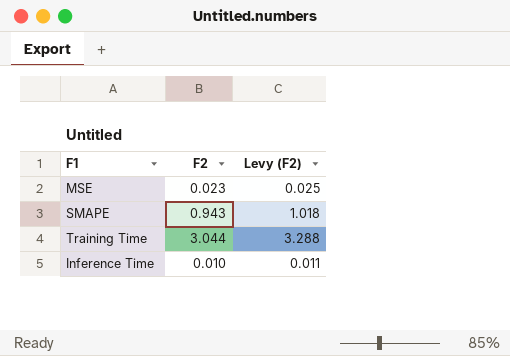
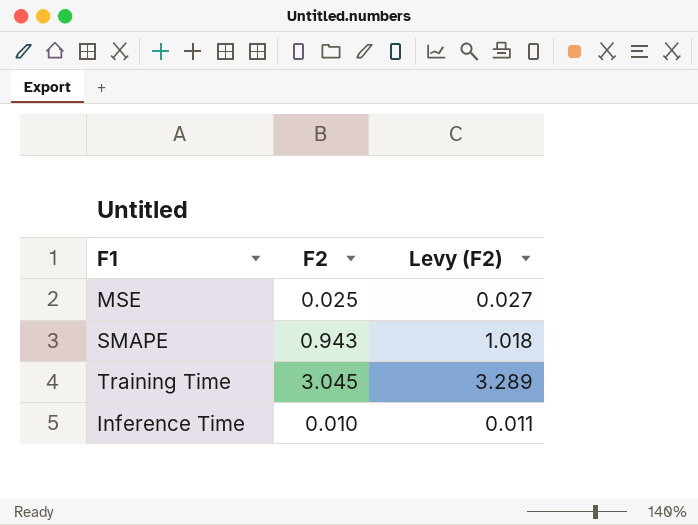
MSE | F2: 0.023 -> 0.025
MSE | Levy (F2): 0.025 -> 0.027
Training Time | F2: 3.044 -> 3.045
Training Time | Levy (F2): 3.288 -> 3.289

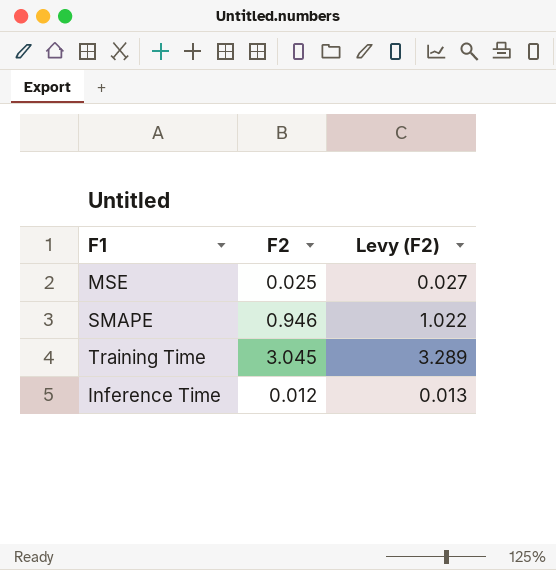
SMAPE | F2: 0.943 -> 0.946
SMAPE | Levy (F2): 1.018 -> 1.022
Inference Time | F2: 0.010 -> 0.012
Inference Time | Levy (F2): 0.011 -> 0.013

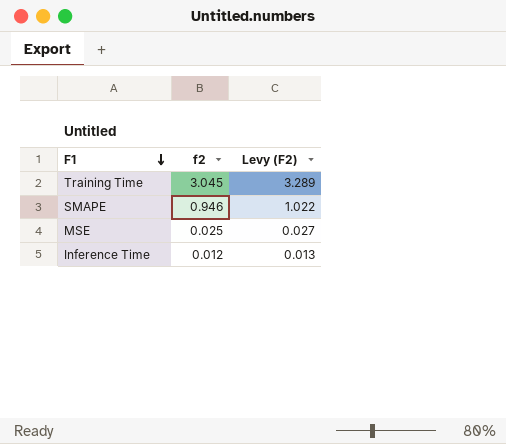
row order: none -> F1 descending
column name: F2 -> f2

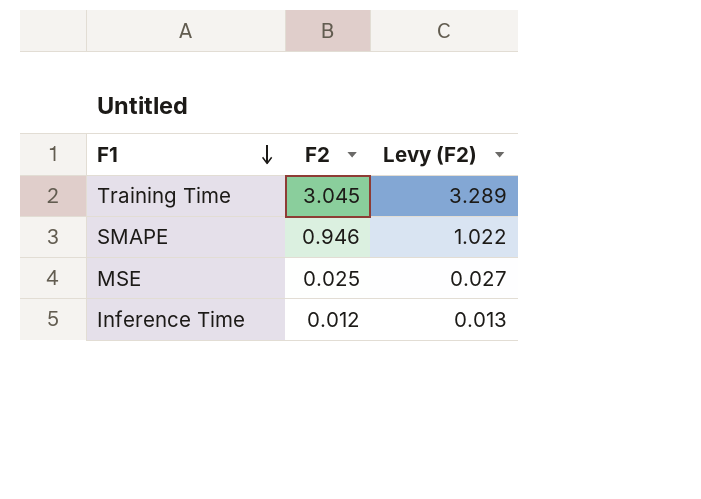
column name: f2 -> F2

